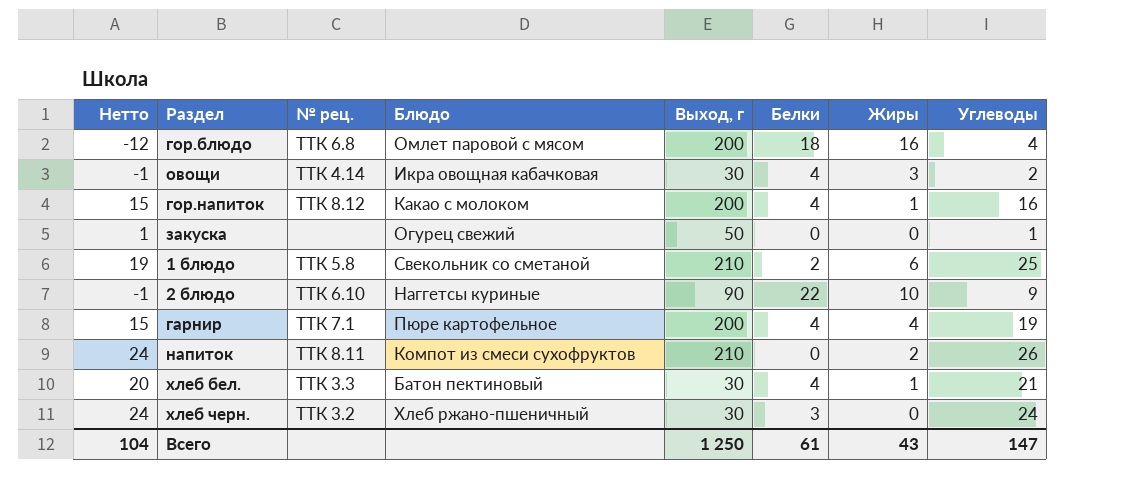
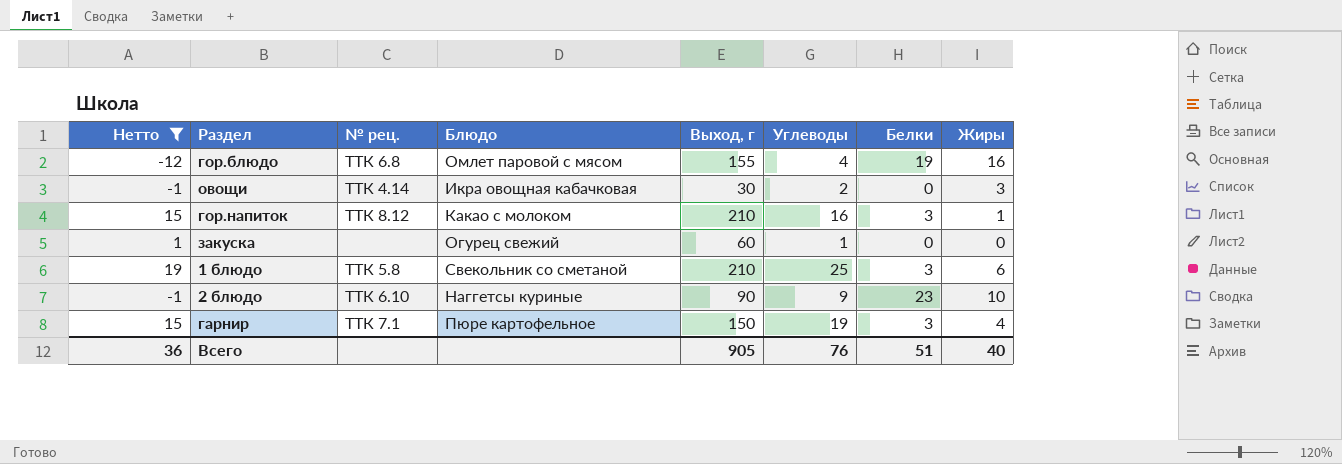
filter: none -> Нетто <= 19
column Углеводы | position: 8 -> 6
гор.блюдо | Выход, г: 200 -> 155
гор.блюдо | Белки: 18 -> 19
овощи | Белки: 4 -> 0
гор.напиток | Выход, г: 200 -> 210
гор.напиток | Белки: 4 -> 3
закуска | Выход, г: 50 -> 60
1 блюдо | Белки: 2 -> 3
2 блюдо | Белки: 22 -> 23
гарнир | Выход, г: 200 -> 150
гарнир | Белки: 4 -> 3
Всего | Нетто: 104 -> 36
Всего | Выход, г: 1 250 -> 905
Всего | Углеводы: 147 -> 76
Всего | Белки: 61 -> 51
Всего | Жиры: 43 -> 40

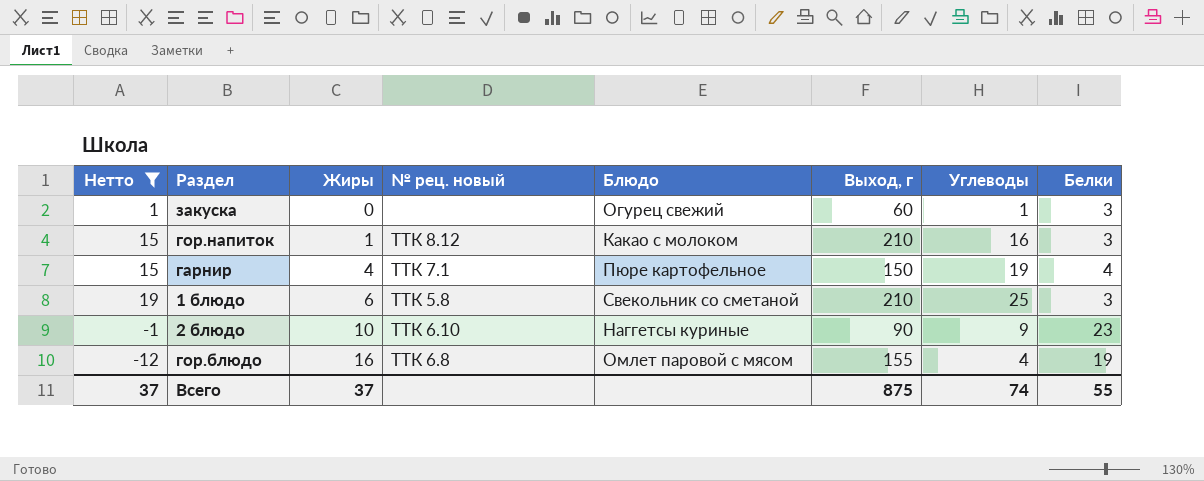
row order: none -> Жиры ascending
column Жиры | position: 8 -> 3
column name: № рец. -> № рец. новый
row овощи: -1 | ТТК 4.14 | Икра овощная кабачковая | 30 | 2 | 0 | 3 -> none
закуска | Белки: 0 -> 3
гарнир | Белки: 3 -> 4
Всего | Нетто: 36 -> 37
Всего | Жиры: 40 -> 37
Всего | Выход, г: 905 -> 875
Всего | Углеводы: 76 -> 74
Всего | Белки: 51 -> 55

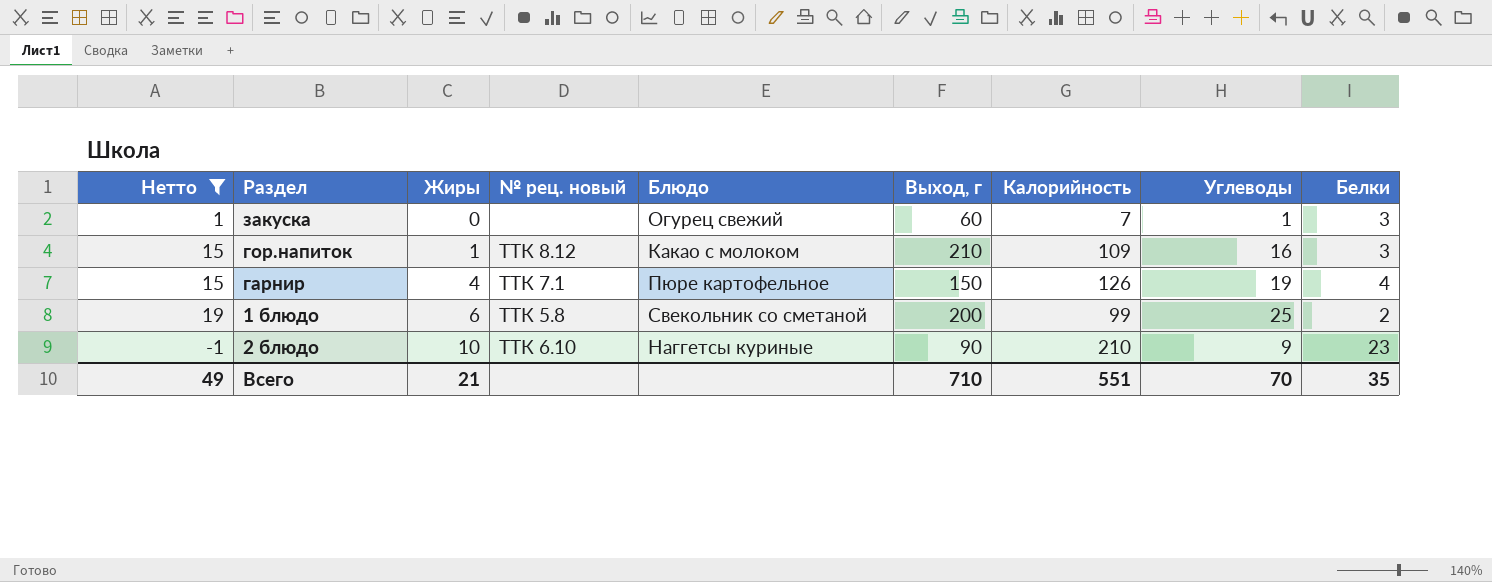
column Калорийность | position: none -> 7
row гор.блюдо: -12 | 16 | ТТК 6.8 | Омлет паровой с мясом | 155 | 4 | 19 -> none
1 блюдо | Выход, г: 210 -> 200
1 блюдо | Белки: 3 -> 2
Всего | Нетто: 37 -> 49
Всего | Жиры: 37 -> 21
Всего | Выход, г: 875 -> 710
Всего | Углеводы: 74 -> 70
Всего | Белки: 55 -> 35

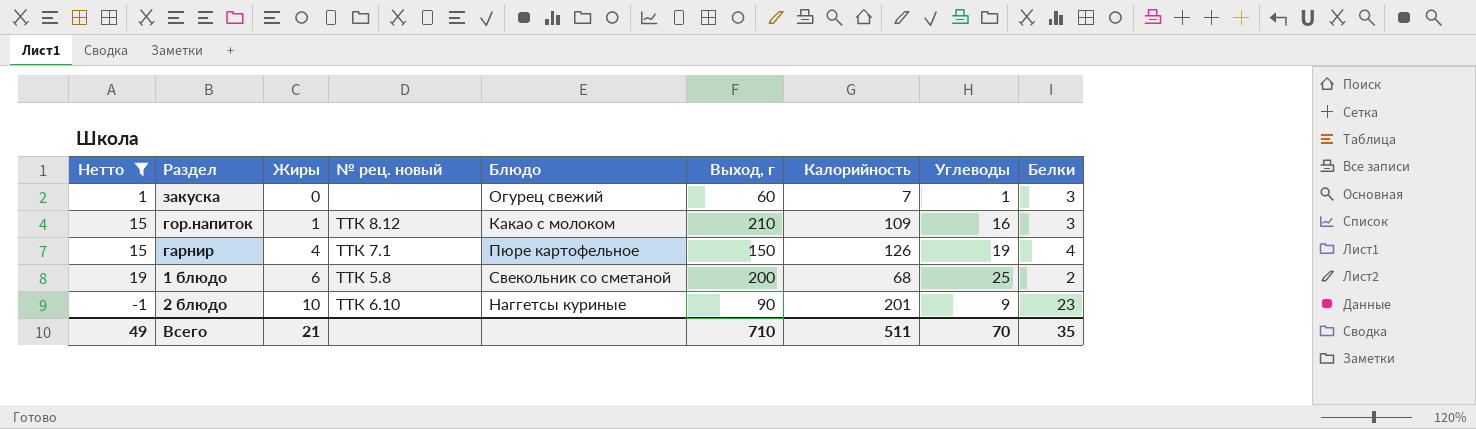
1 блюдо | Калорийность: 99 -> 68
2 блюдо | Калорийность: 210 -> 201
Всего | Калорийность: 551 -> 511

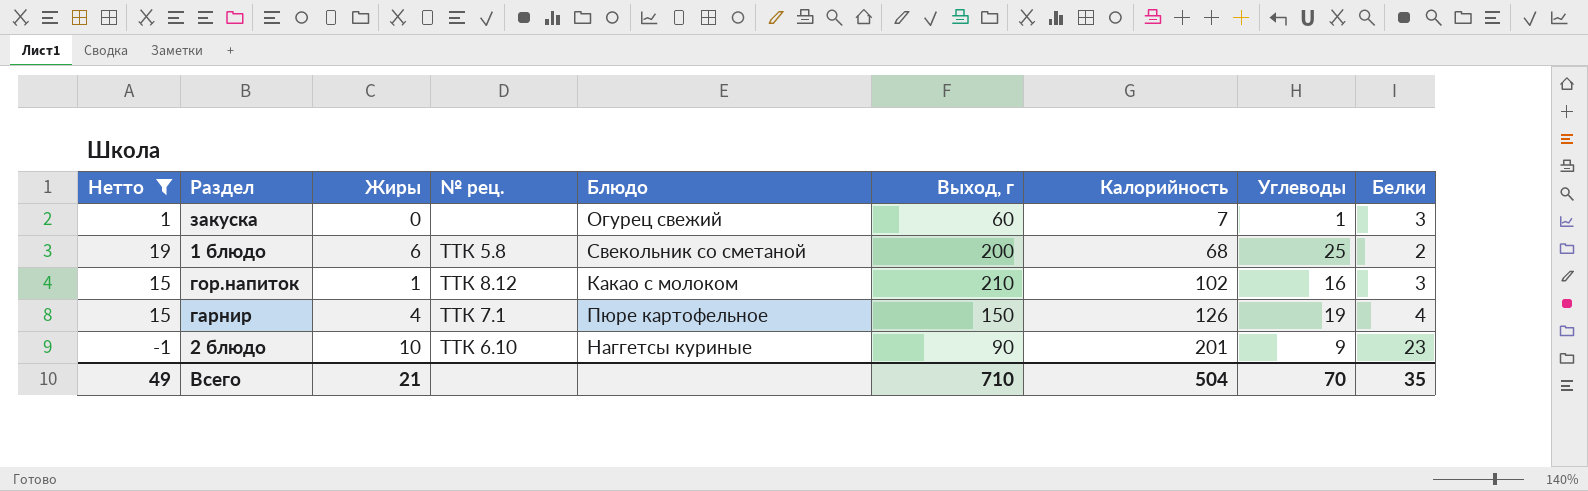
row order: Жиры ascending -> Калорийность ascending
column name: № рец. новый -> № рец.
гор.напиток | Калорийность: 109 -> 102
Всего | Калорийность: 511 -> 504

